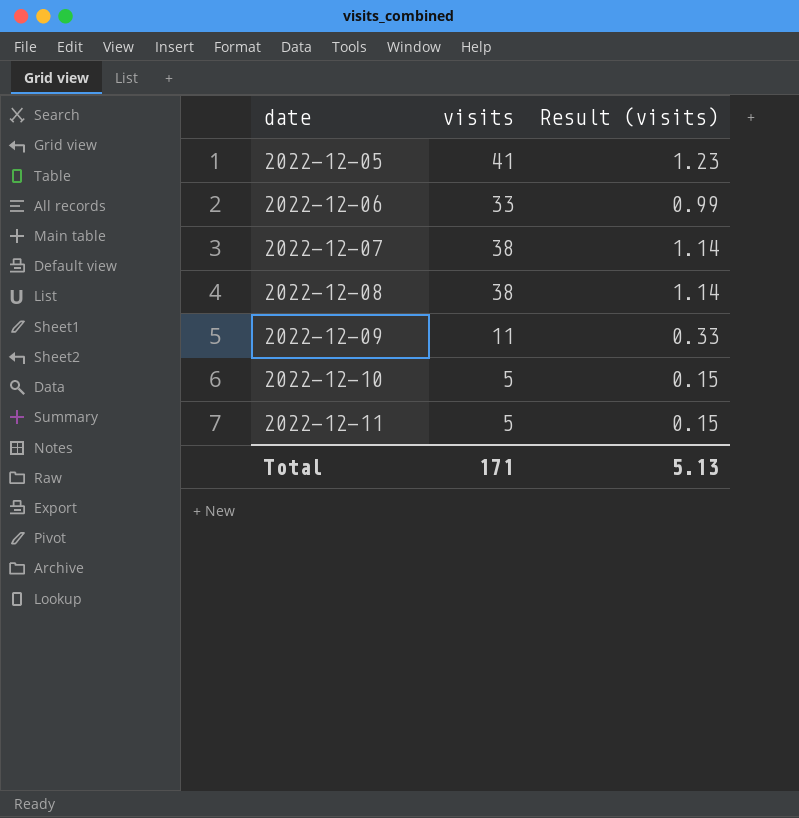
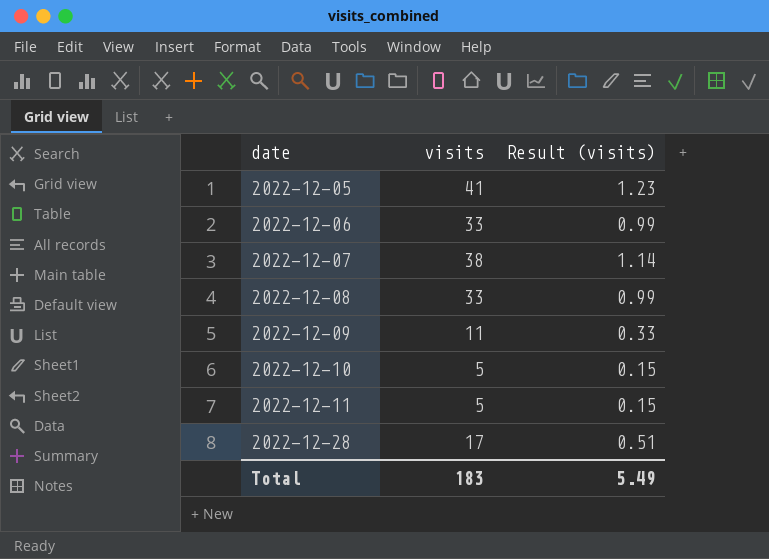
2022-12-08 | visits: 38 -> 33
2022-12-08 | Result (visits): 1.14 -> 0.99
row 2022-12-28: none -> 17 | 0.51
Total | visits: 171 -> 183
Total | Result (visits): 5.13 -> 5.49

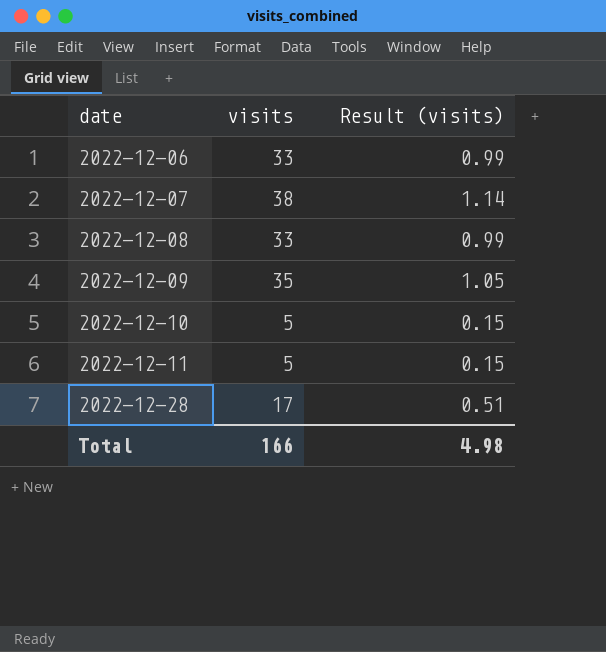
row 2022-12-05: 41 | 1.23 -> none
2022-12-09 | visits: 11 -> 35
2022-12-09 | Result (visits): 0.33 -> 1.05
Total | visits: 183 -> 166
Total | Result (visits): 5.49 -> 4.98

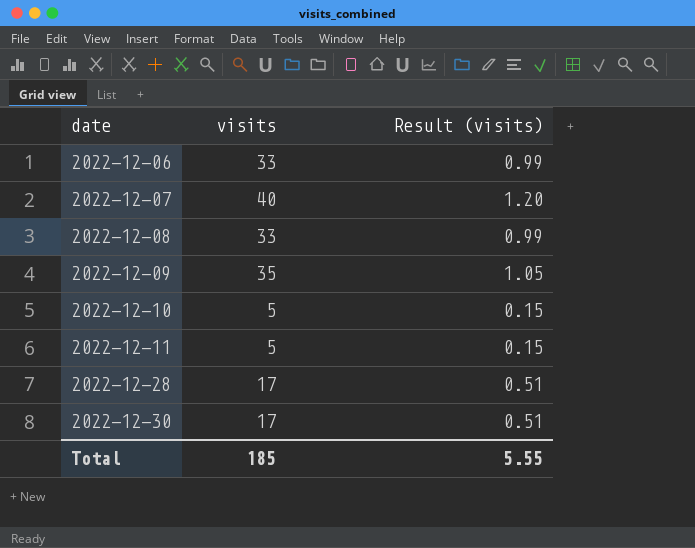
2022-12-07 | visits: 38 -> 40
2022-12-07 | Result (visits): 1.14 -> 1.20
row 2022-12-30: none -> 17 | 0.51
Total | visits: 166 -> 185
Total | Result (visits): 4.98 -> 5.55

